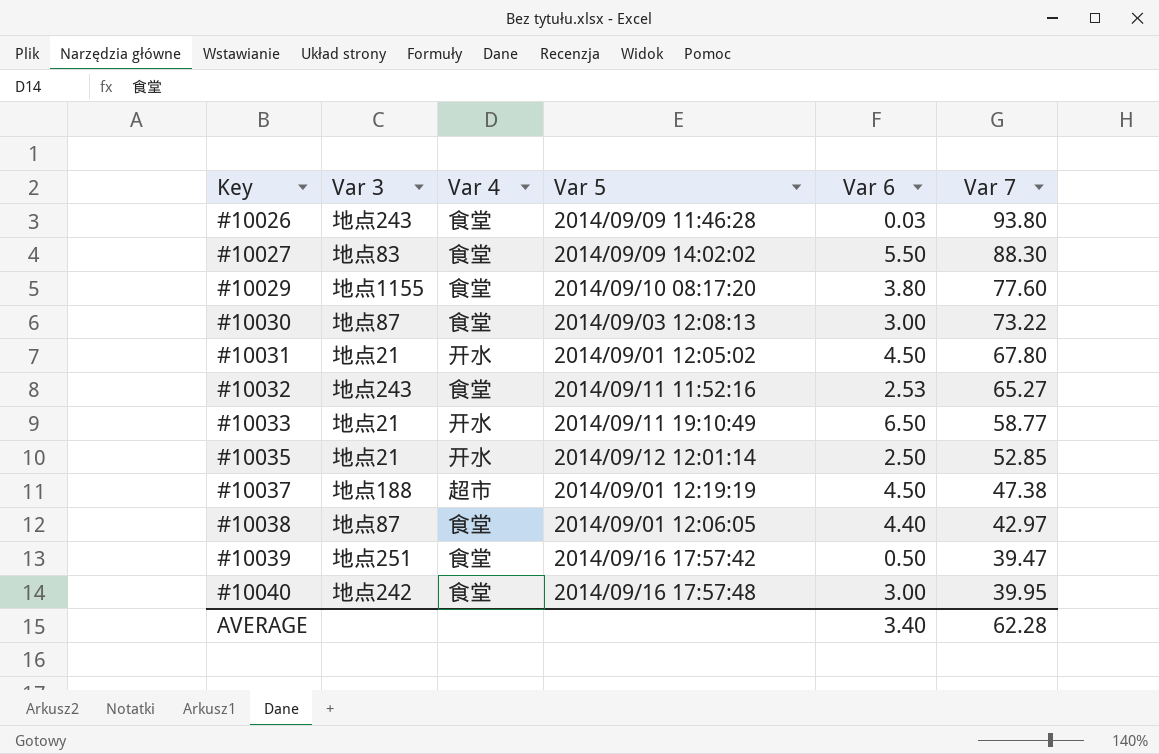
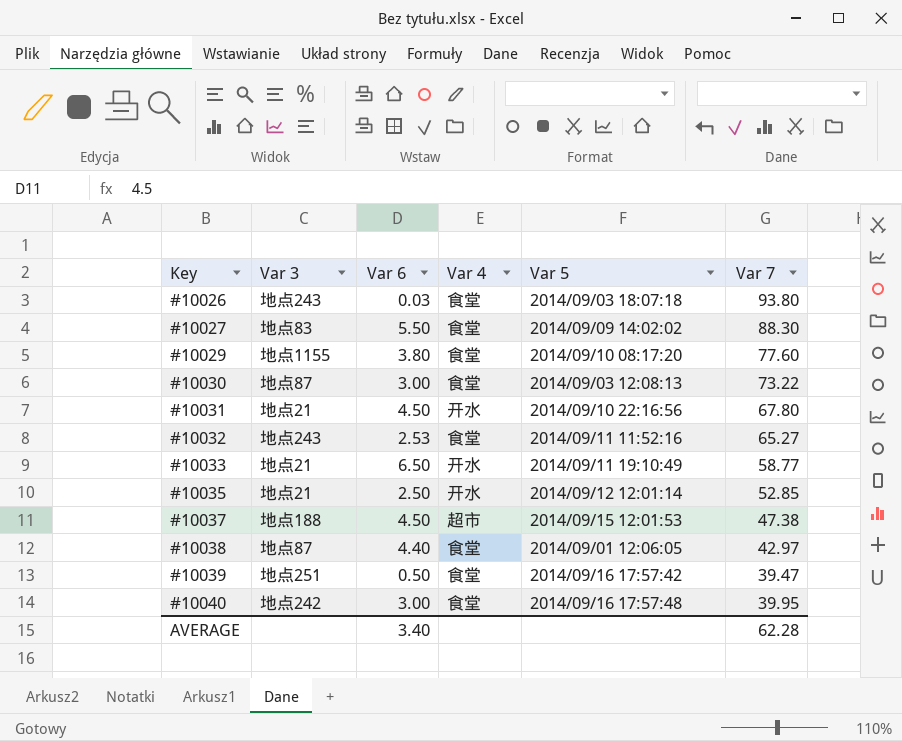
column Var 6 | position: 5 -> 3
#10026 | Var 5: 2014/09/09 11:46:28 -> 2014/09/03 18:07:18
#10031 | Var 5: 2014/09/01 12:05:02 -> 2014/09/10 22:16:56
#10037 | Var 5: 2014/09/01 12:19:19 -> 2014/09/15 12:01:53

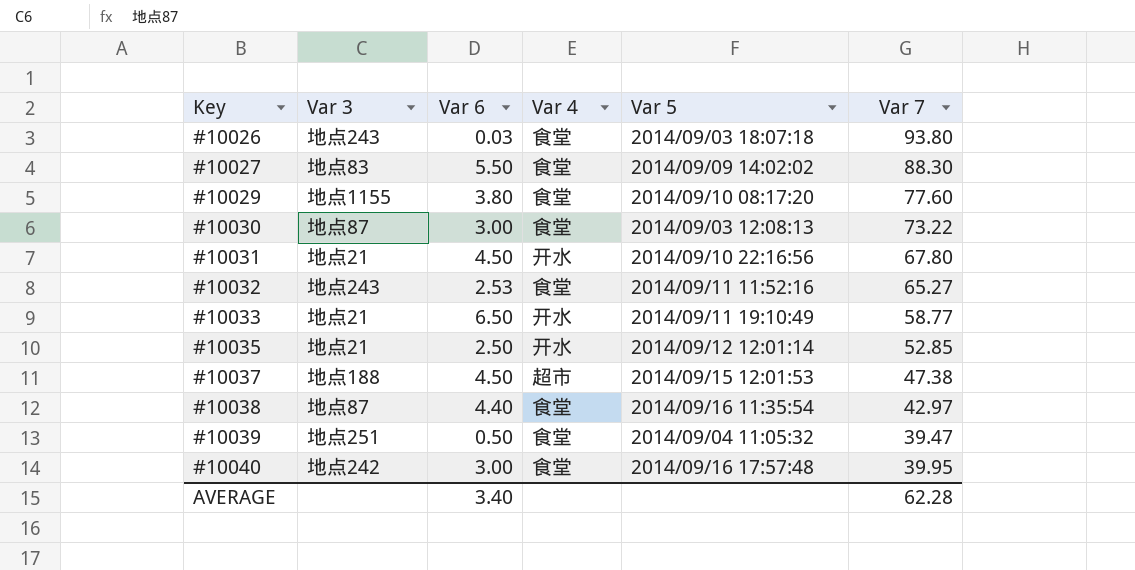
#10038 | Var 5: 2014/09/01 12:06:05 -> 2014/09/16 11:35:54
#10039 | Var 5: 2014/09/16 17:57:42 -> 2014/09/04 11:05:32

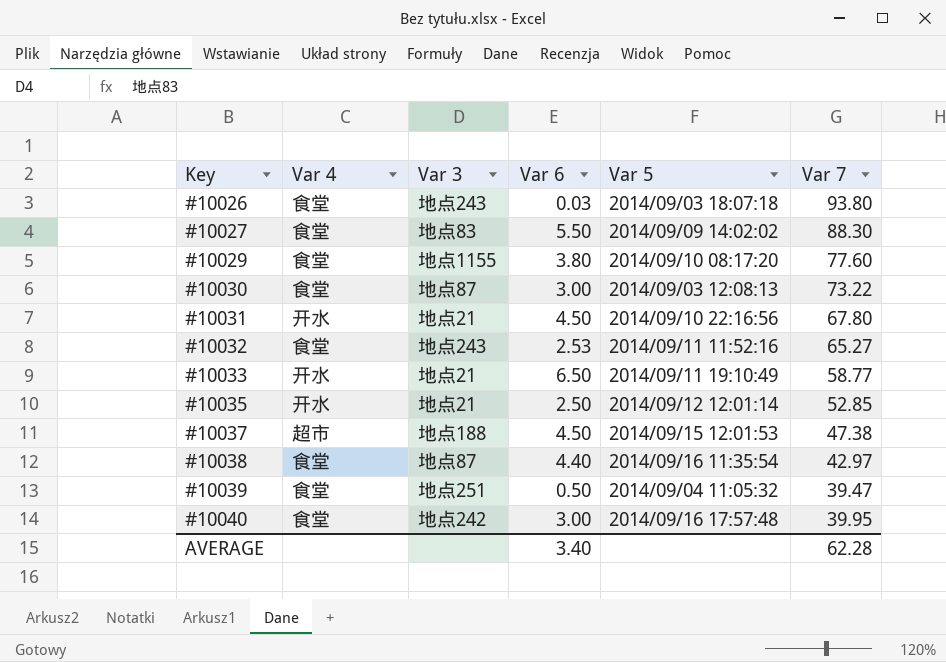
column Var 4 | position: 4 -> 2

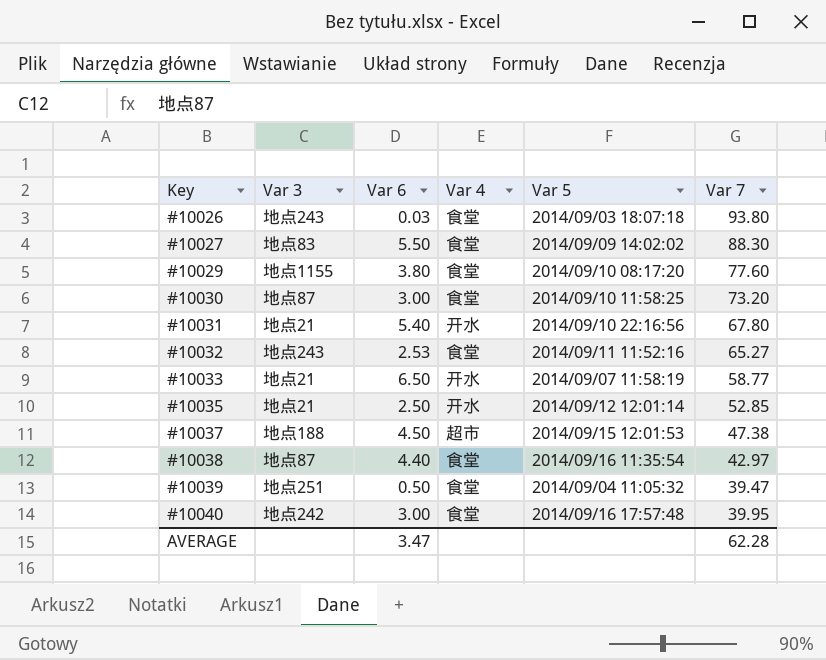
column Var 4 | position: 2 -> 4
#10030 | Var 5: 2014/09/03 12:08:13 -> 2014/09/10 11:58:25
#10030 | Var 7: 73.22 -> 73.20
#10031 | Var 6: 4.50 -> 5.40
#10033 | Var 5: 2014/09/11 19:10:49 -> 2014/09/07 11:58:19
AVERAGE | Var 6: 3.40 -> 3.47

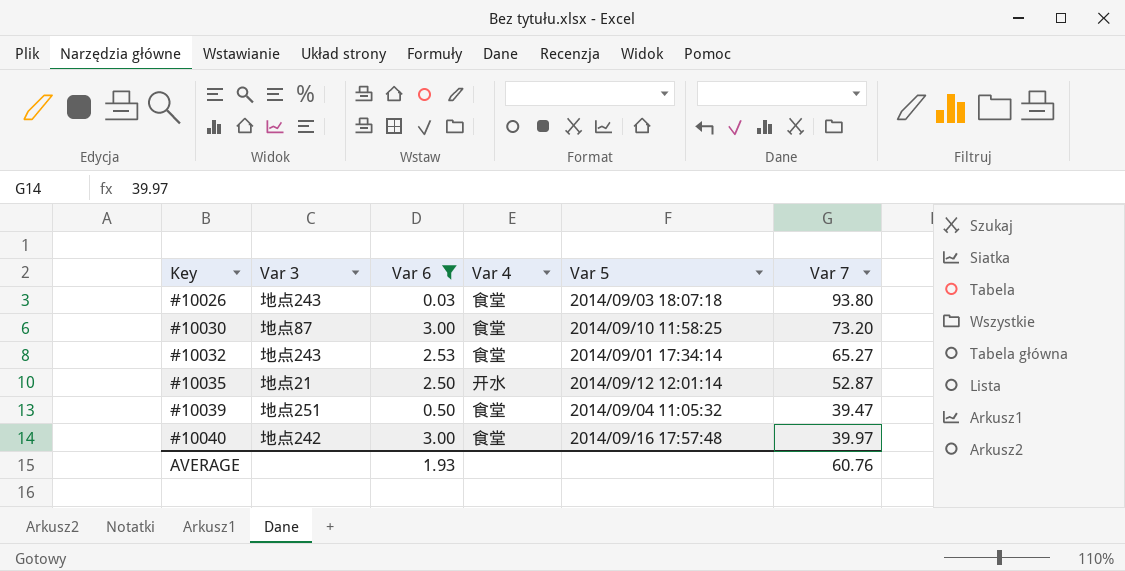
filter: none -> Var 6 <= 3.00
#10032 | Var 5: 2014/09/11 11:52:16 -> 2014/09/01 17:34:14
#10035 | Var 7: 52.85 -> 52.87
#10040 | Var 7: 39.95 -> 39.97
AVERAGE | Var 6: 3.47 -> 1.93
AVERAGE | Var 7: 62.28 -> 60.76

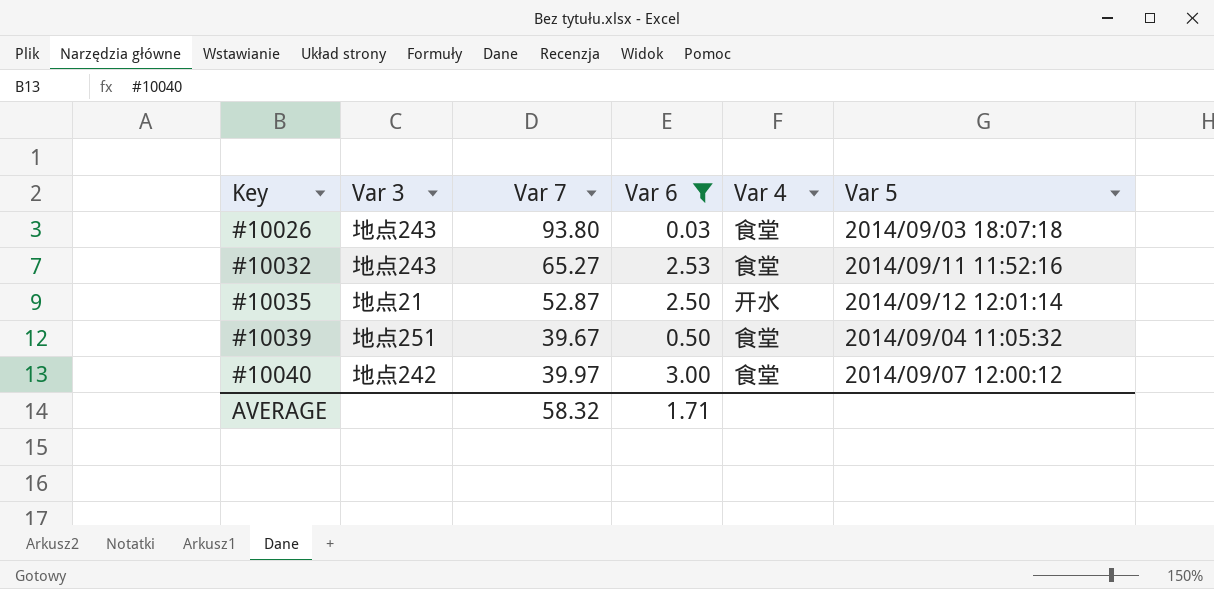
column Var 7 | position: 6 -> 3
row #10030: 地点87 | 3.00 | 食堂 | 2014/09/10 11:58:25 | 73.20 -> none
#10032 | Var 5: 2014/09/01 17:34:14 -> 2014/09/11 11:52:16
#10039 | Var 7: 39.47 -> 39.67
#10040 | Var 5: 2014/09/16 17:57:48 -> 2014/09/07 12:00:12
AVERAGE | Var 7: 60.76 -> 58.32
AVERAGE | Var 6: 1.93 -> 1.71

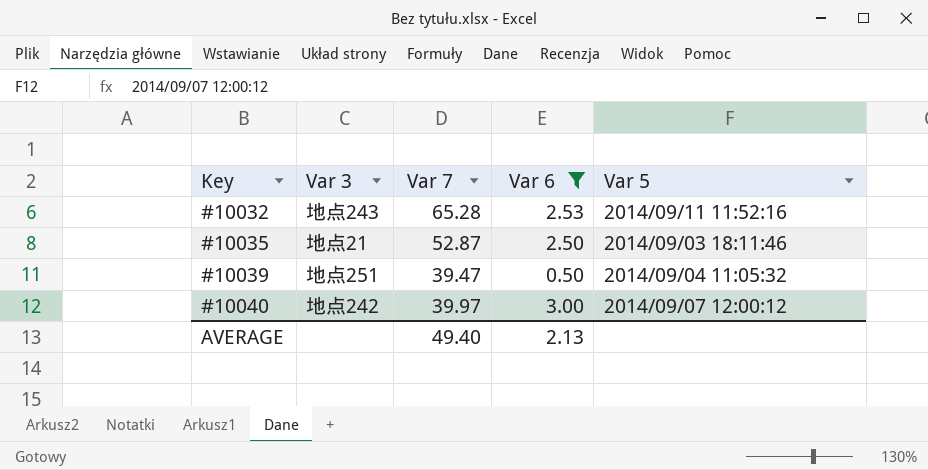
column Var 4 | position: 5 -> none
row #10026: 地点243 | 93.80 | 0.03 | 食堂 | 2014/09/03 18:07:18 -> none
#10032 | Var 7: 65.27 -> 65.28
#10035 | Var 5: 2014/09/12 12:01:14 -> 2014/09/03 18:11:46
#10039 | Var 7: 39.67 -> 39.47
AVERAGE | Var 7: 58.32 -> 49.40
AVERAGE | Var 6: 1.71 -> 2.13

